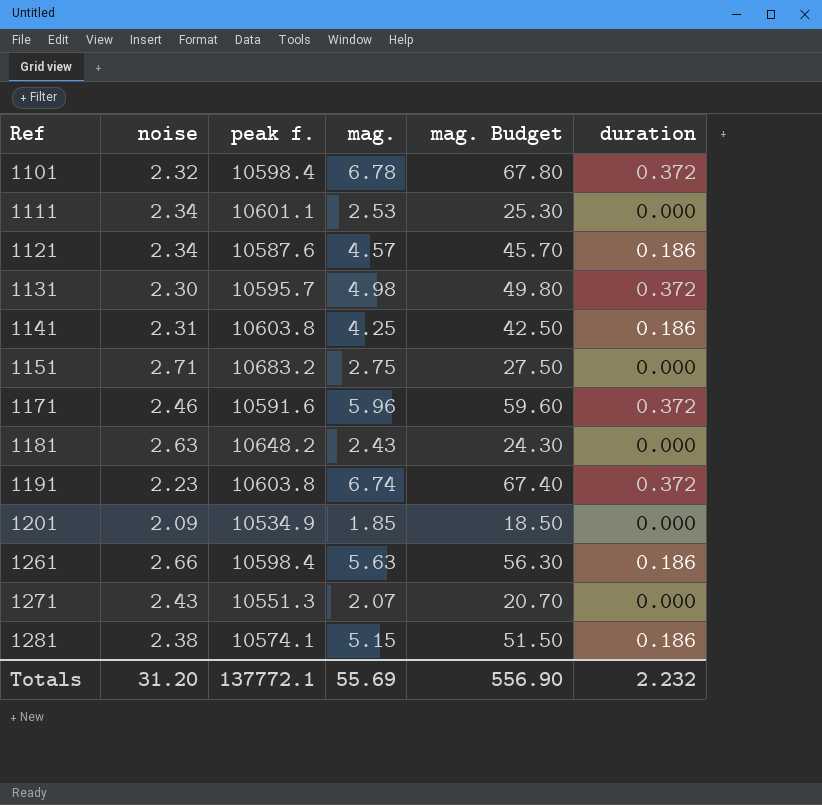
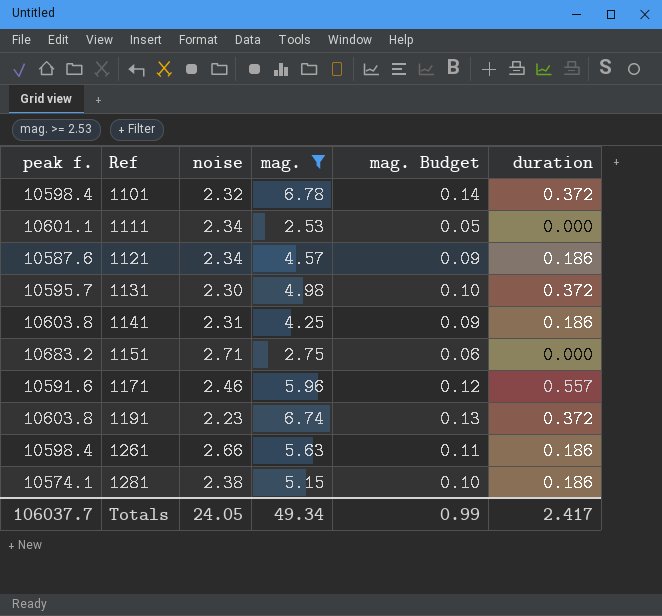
filter: none -> mag. >= 2.53
column peak f. | position: 3 -> 1
column mag. Budget | formula: [mag.] * 10 -> [mag.] * 0.02
1171 | duration: 0.372 -> 0.557
Totals | peak f.: 137772.1 -> 106037.7
Totals | noise: 31.20 -> 24.05
Totals | mag.: 55.69 -> 49.34
Totals | mag. Budget: 556.90 -> 0.99
Totals | duration: 2.232 -> 2.417

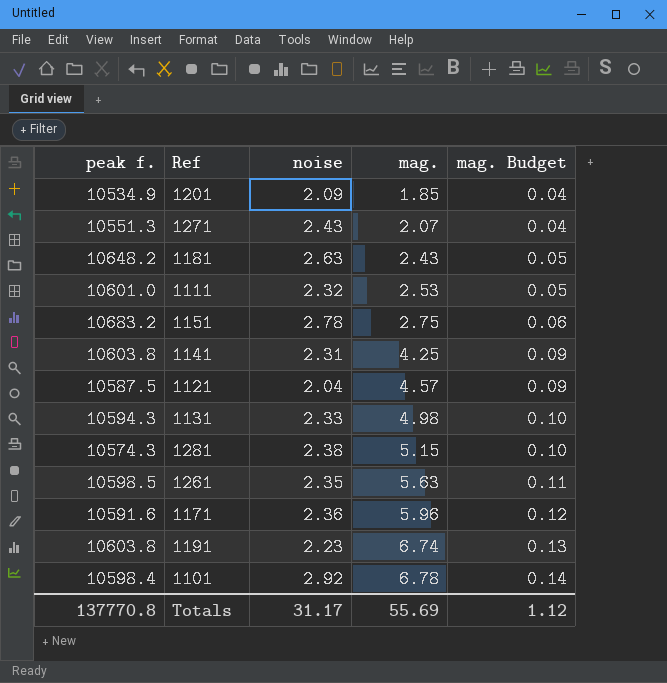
filter: mag. >= 2.53 -> none
row order: Ref ascending -> mag. ascending
column duration | position: 6 -> none
1111 | peak f.: 10601.1 -> 10601.0
1111 | noise: 2.34 -> 2.32
1151 | noise: 2.71 -> 2.78
1121 | peak f.: 10587.6 -> 10587.5
1121 | noise: 2.34 -> 2.04
1131 | peak f.: 10595.7 -> 10594.3
1131 | noise: 2.30 -> 2.33
1281 | peak f.: 10574.1 -> 10574.3
1261 | peak f.: 10598.4 -> 10598.5
1261 | noise: 2.66 -> 2.35
1171 | noise: 2.46 -> 2.36
1101 | noise: 2.32 -> 2.92
Totals | peak f.: 106037.7 -> 137770.8
Totals | noise: 24.05 -> 31.17
Totals | mag.: 49.34 -> 55.69
Totals | mag. Budget: 0.99 -> 1.12

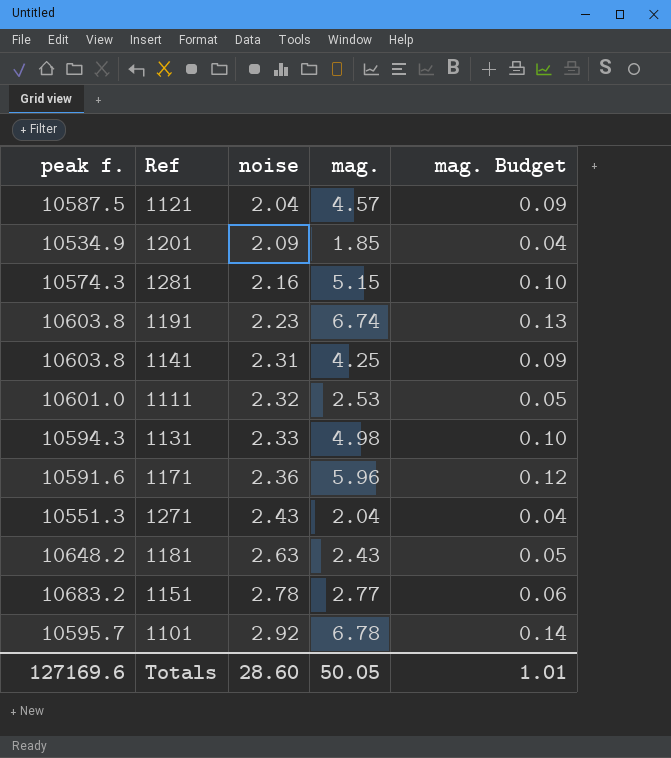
row order: mag. ascending -> noise ascending
row 1261: 10598.5 | 2.35 | 5.63 | 0.11 -> none
1281 | noise: 2.38 -> 2.16
1271 | mag.: 2.07 -> 2.04
1151 | mag.: 2.75 -> 2.77
1101 | peak f.: 10598.4 -> 10595.7
Totals | peak f.: 137770.8 -> 127169.6
Totals | noise: 31.17 -> 28.60
Totals | mag.: 55.69 -> 50.05
Totals | mag. Budget: 1.12 -> 1.01

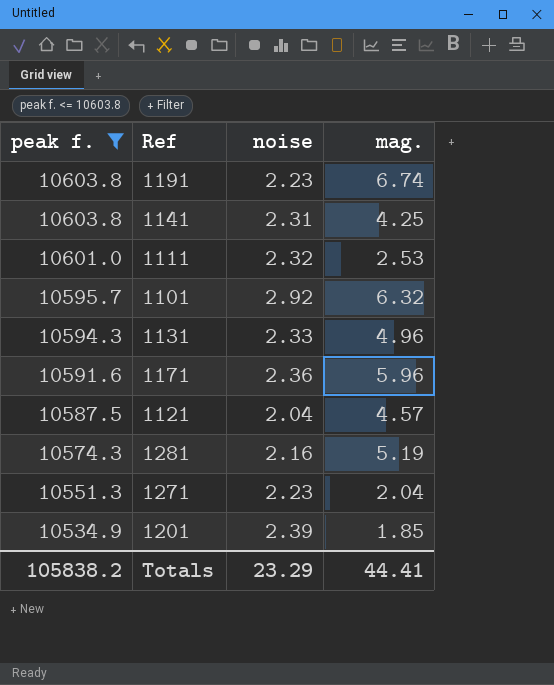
filter: none -> peak f. <= 10603.8
row order: noise ascending -> peak f. descending
column mag. Budget | formula: [mag.] * 0.02 -> none
1101 | mag.: 6.78 -> 6.32
1131 | mag.: 4.98 -> 4.96
1281 | mag.: 5.15 -> 5.19
1271 | noise: 2.43 -> 2.23
1201 | noise: 2.09 -> 2.39
Totals | peak f.: 127169.6 -> 105838.2
Totals | noise: 28.60 -> 23.29
Totals | mag.: 50.05 -> 44.41

